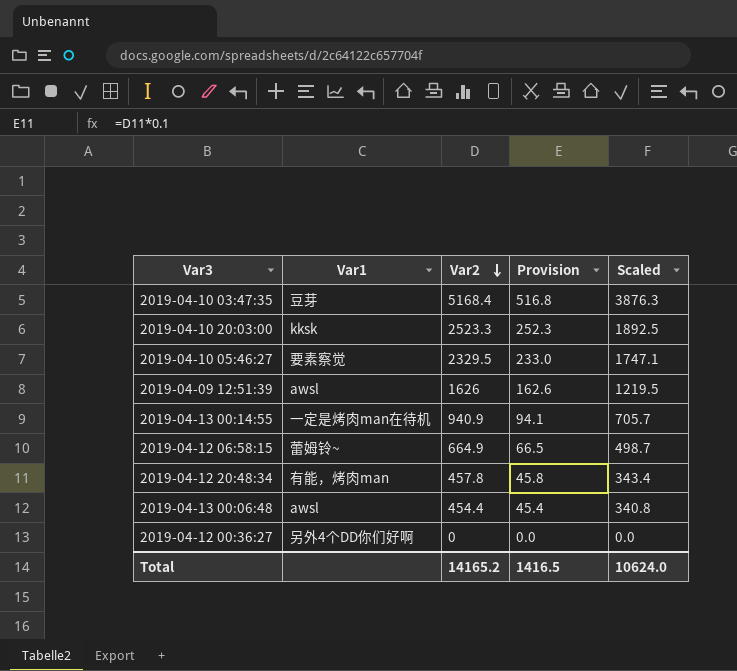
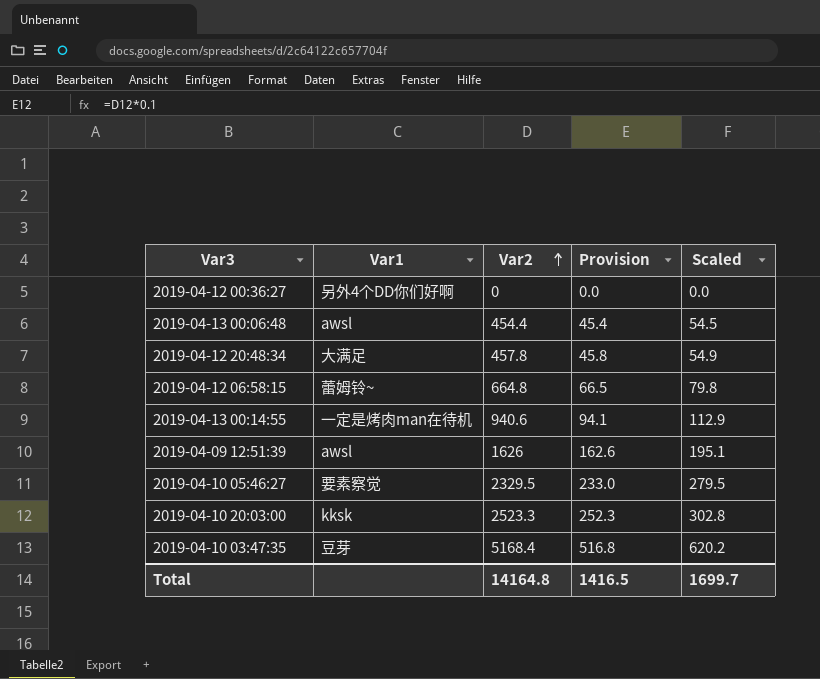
row order: Var2 descending -> Var2 ascending
column Scaled | formula: [Var2] * 0.75 -> [Var2] * 0.12
2019-04-12 20:48:34 | Var1: 有能，烤肉man -> 大满足
2019-04-12 06:58:15 | Var2: 664.9 -> 664.8
2019-04-13 00:14:55 | Var2: 940.9 -> 940.6
Total | Var2: 14165.2 -> 14164.8
Total | Scaled: 10624.0 -> 1699.7

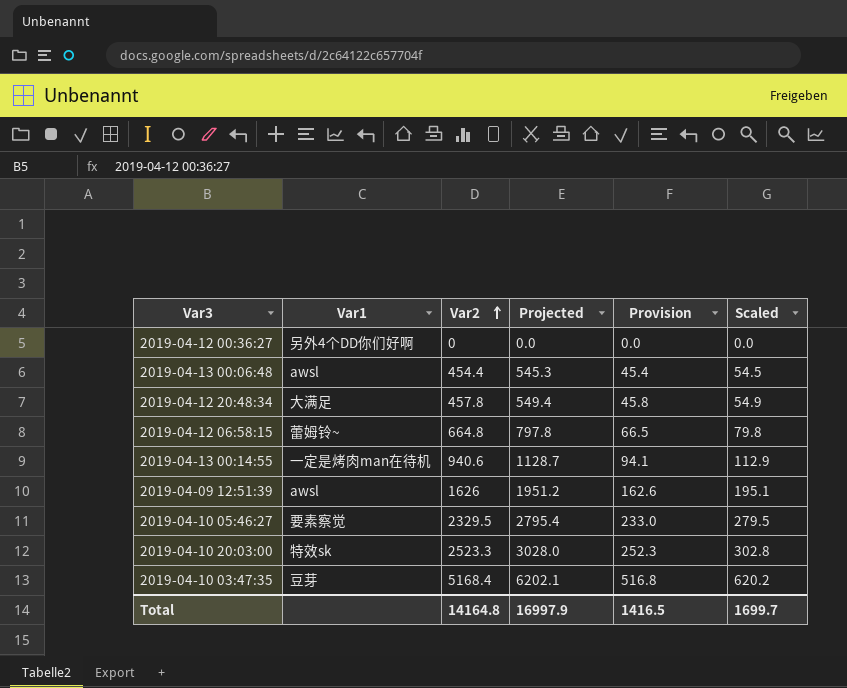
column Projected | formula: none -> [Var2] * 1.2
2019-04-10 20:03:00 | Var1: kksk -> 特效sk

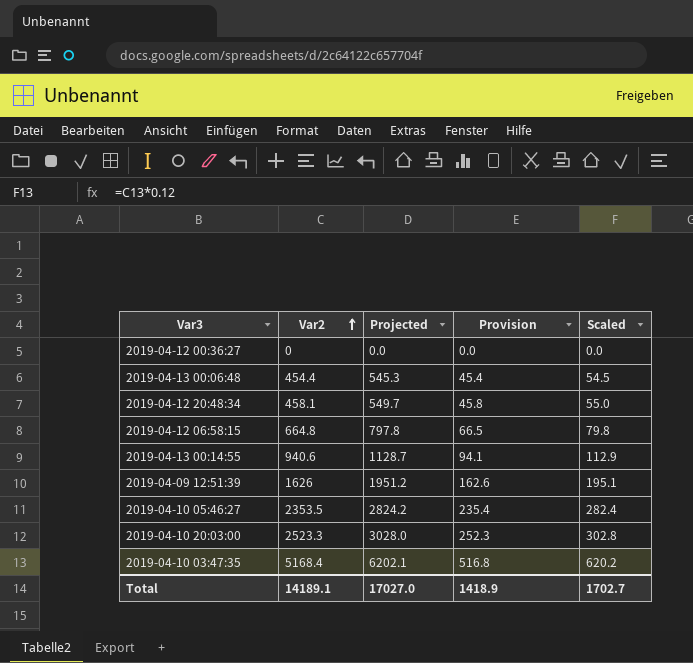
column Var1 | position: 2 -> none
2019-04-12 20:48:34 | Var2: 457.8 -> 458.1
2019-04-12 20:48:34 | Projected: 549.4 -> 549.7
2019-04-12 20:48:34 | Scaled: 54.9 -> 55.0
2019-04-10 05:46:27 | Var2: 2329.5 -> 2353.5
2019-04-10 05:46:27 | Projected: 2795.4 -> 2824.2
2019-04-10 05:46:27 | Provision: 233.0 -> 235.4
2019-04-10 05:46:27 | Scaled: 279.5 -> 282.4
Total | Var2: 14164.8 -> 14189.1
Total | Projected: 16997.9 -> 17027.0
Total | Provision: 1416.5 -> 1418.9
Total | Scaled: 1699.7 -> 1702.7

